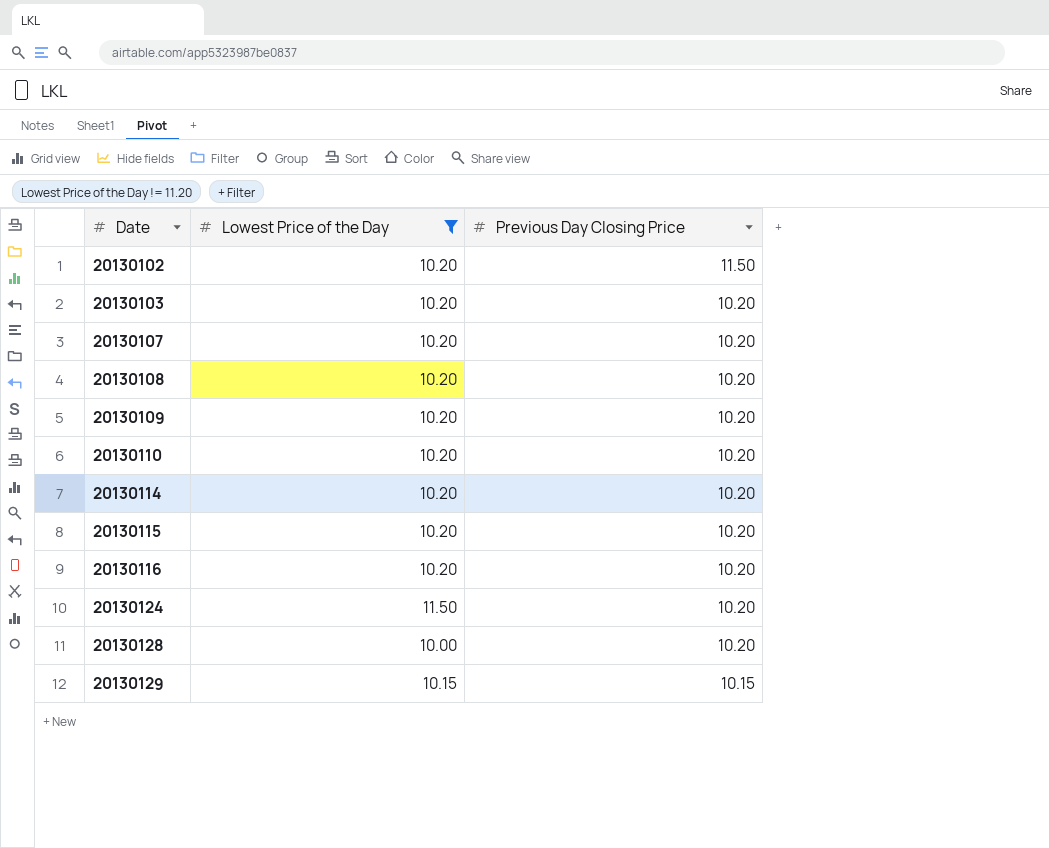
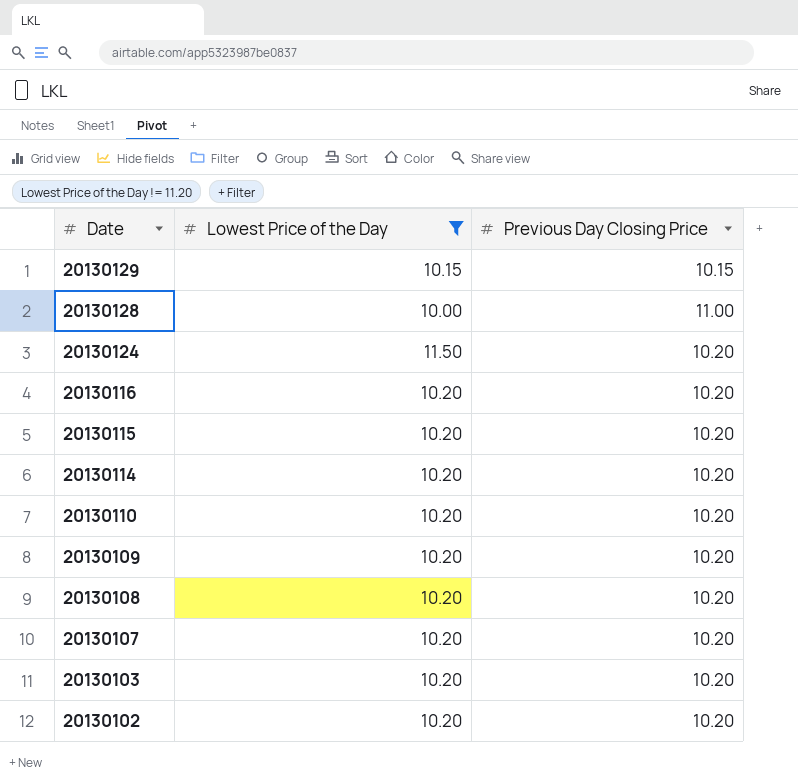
row order: Date ascending -> Date descending
20130128 | Previous Day Closing Price: 10.20 -> 11.00
20130102 | Previous Day Closing Price: 11.50 -> 10.20

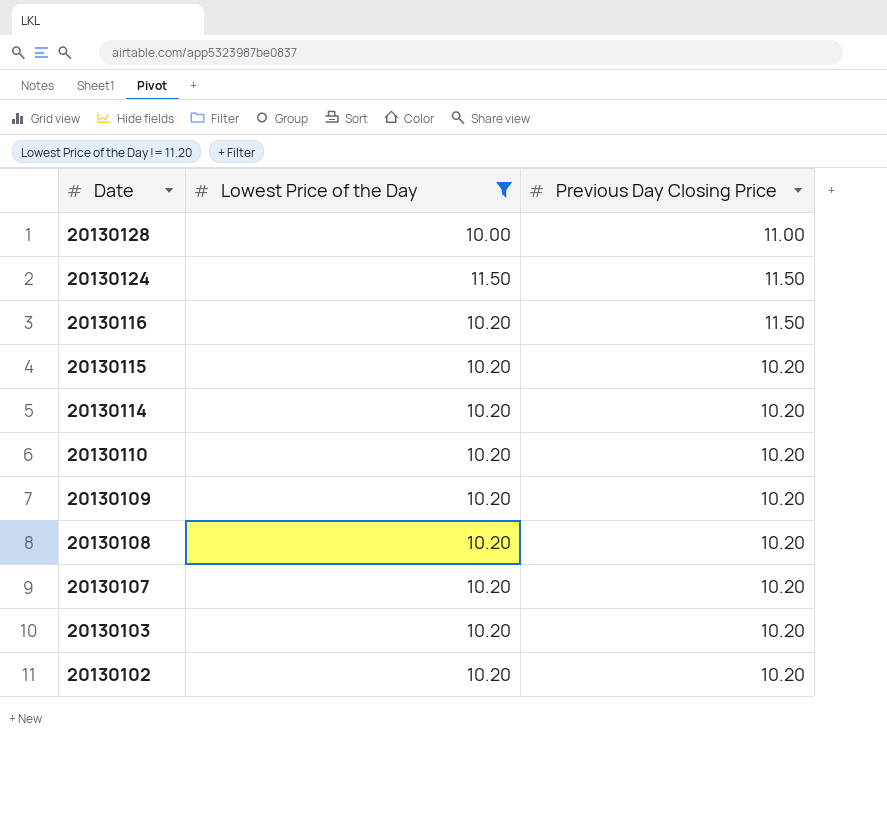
row 20130129: 10.15 | 10.15 -> none
20130124 | Previous Day Closing Price: 10.20 -> 11.50
20130116 | Previous Day Closing Price: 10.20 -> 11.50

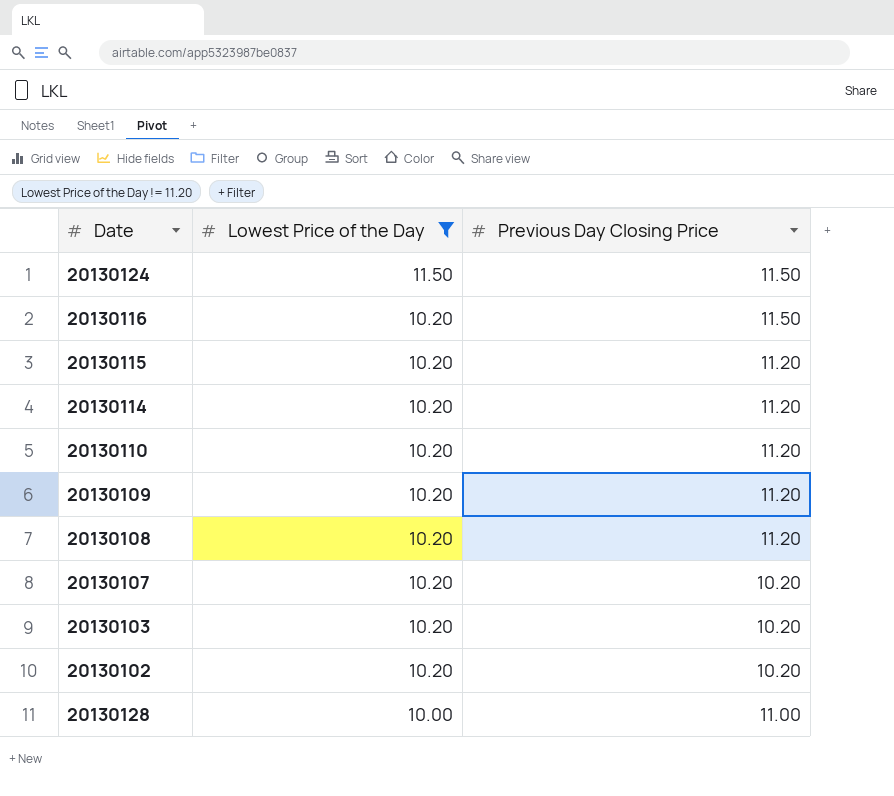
row order: Date descending -> Lowest Price of the Day descending
20130115 | Previous Day Closing Price: 10.20 -> 11.20
20130114 | Previous Day Closing Price: 10.20 -> 11.20
20130110 | Previous Day Closing Price: 10.20 -> 11.20
20130109 | Previous Day Closing Price: 10.20 -> 11.20
20130108 | Previous Day Closing Price: 10.20 -> 11.20

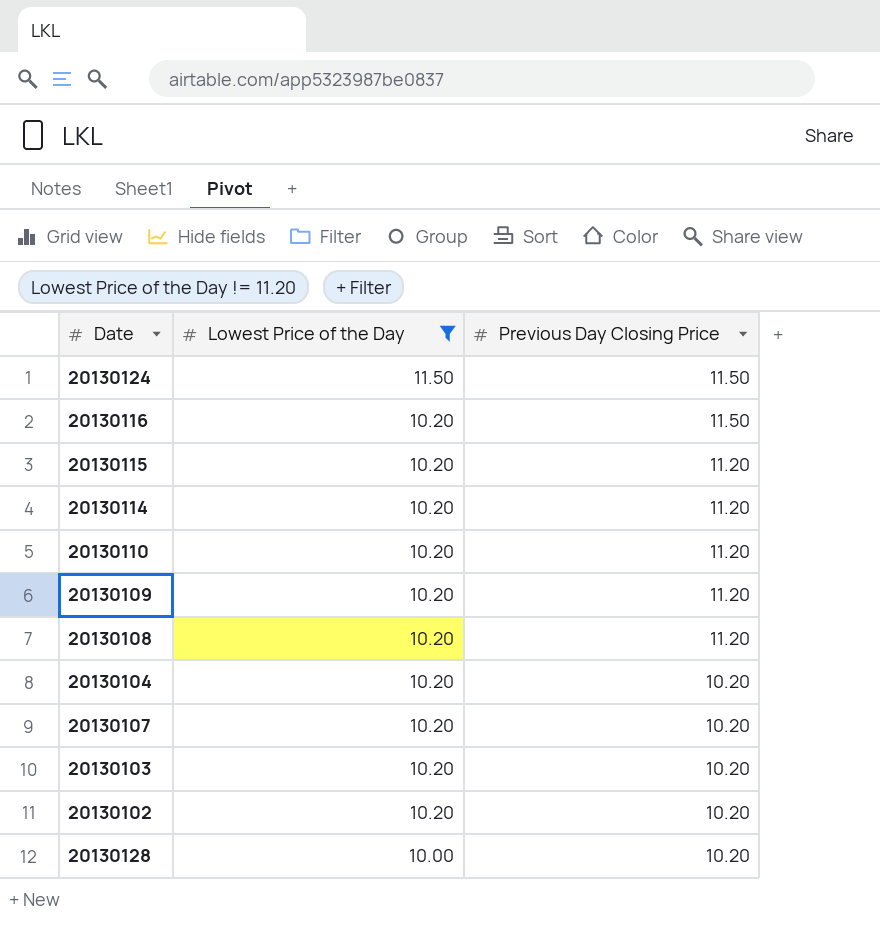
row 20130104: none -> 10.20 | 10.20
20130128 | Previous Day Closing Price: 11.00 -> 10.20

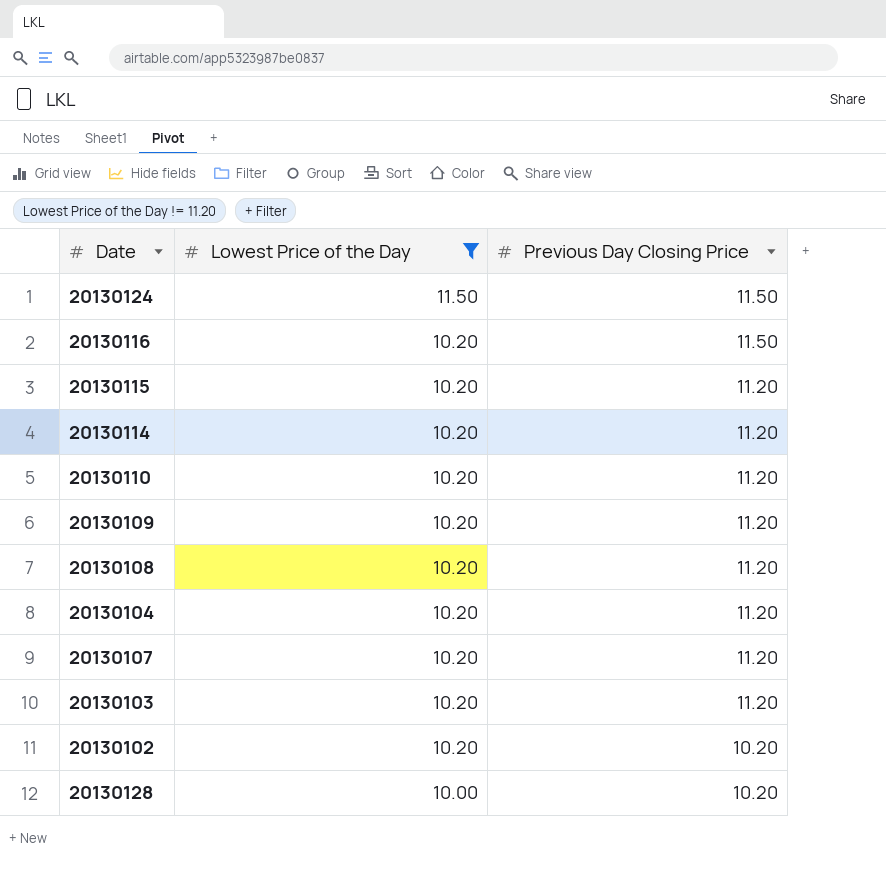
20130104 | Previous Day Closing Price: 10.20 -> 11.20
20130107 | Previous Day Closing Price: 10.20 -> 11.20
20130103 | Previous Day Closing Price: 10.20 -> 11.20

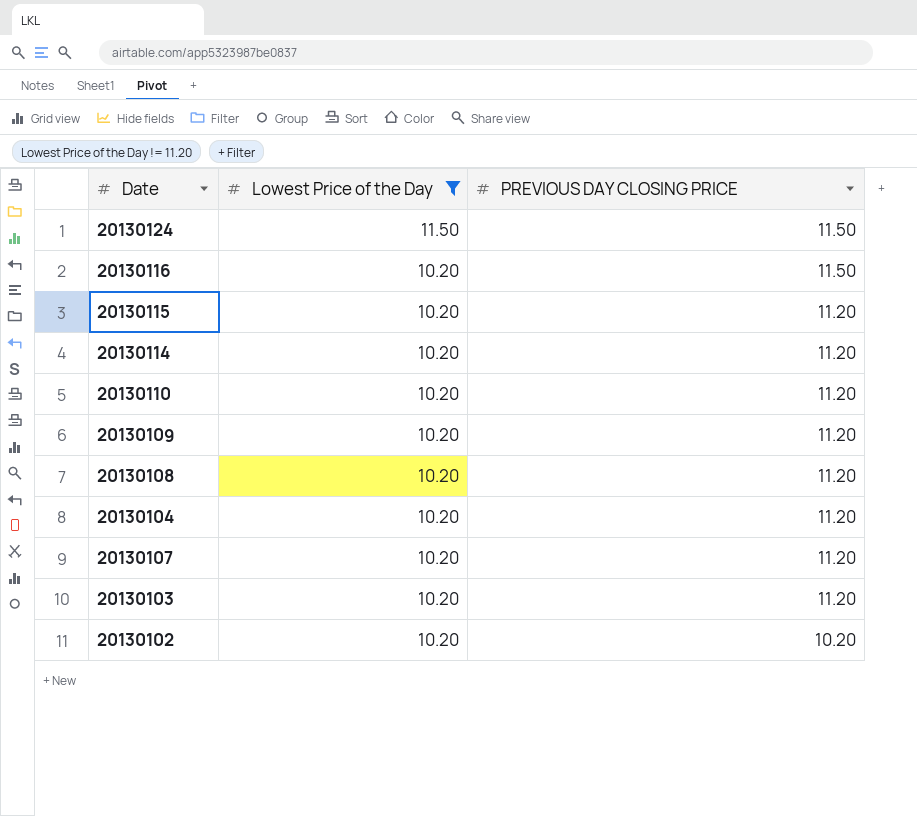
column name: Previous Day Closing Price -> PREVIOUS DAY CLOSING PRICE
row 20130128: 10.00 | 10.20 -> none

